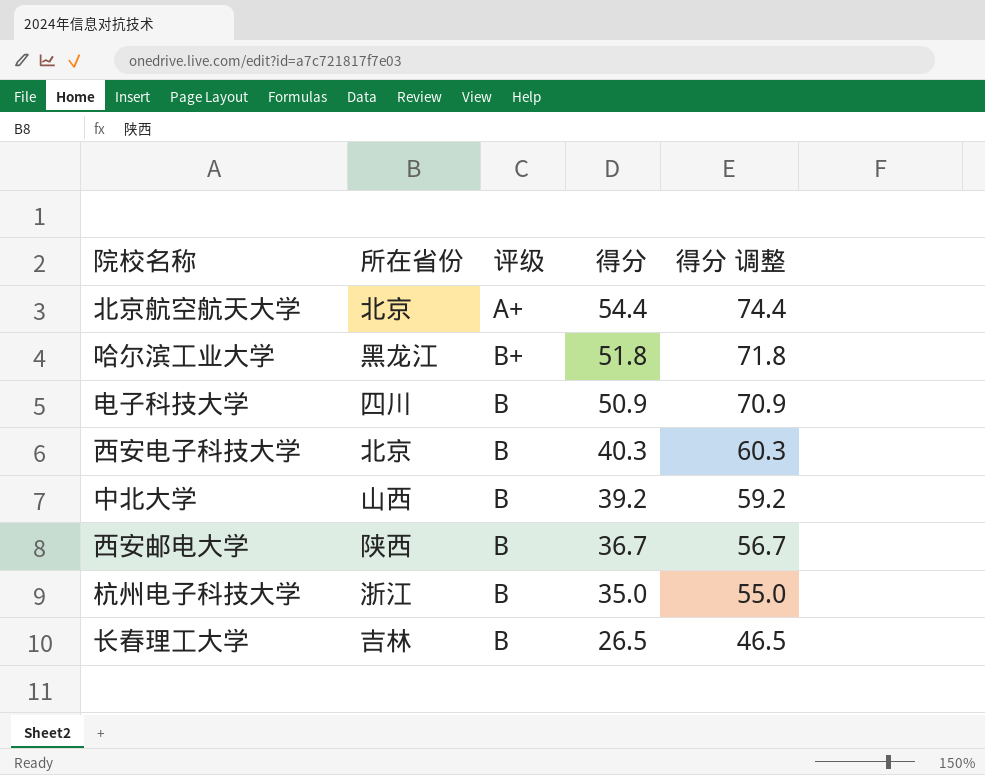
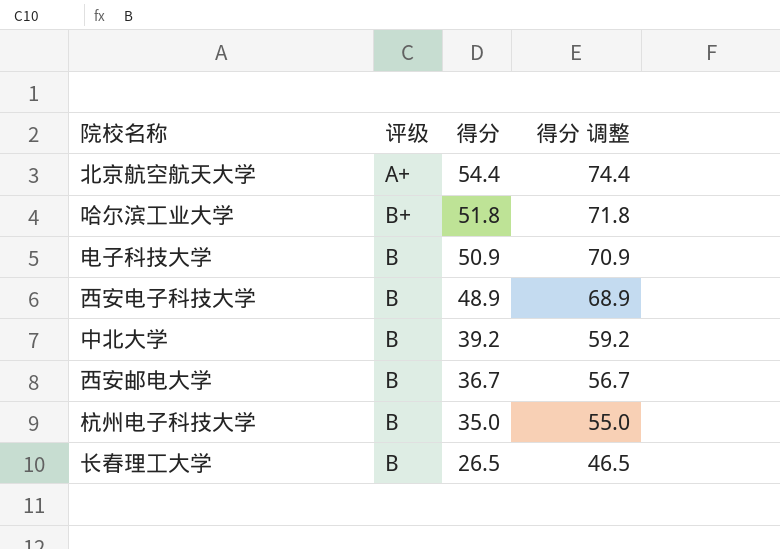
column 所在省份 | position: 2 -> none
西安电子科技大学 | 得分: 40.3 -> 48.9
西安电子科技大学 | 得分 调整: 60.3 -> 68.9

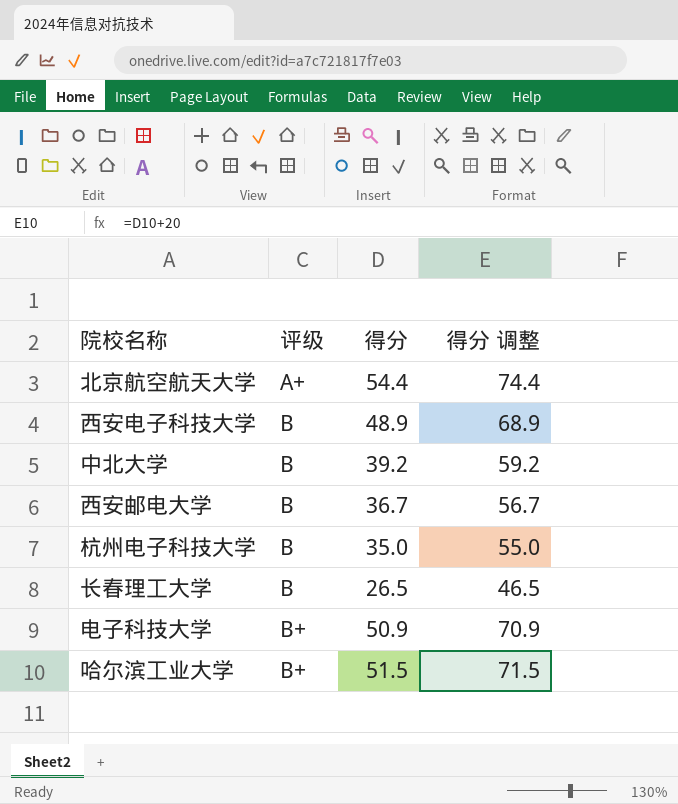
row order: 得分 descending -> 评级 ascending
电子科技大学 | 评级: B -> B+
哈尔滨工业大学 | 得分: 51.8 -> 51.5
哈尔滨工业大学 | 得分 调整: 71.8 -> 71.5

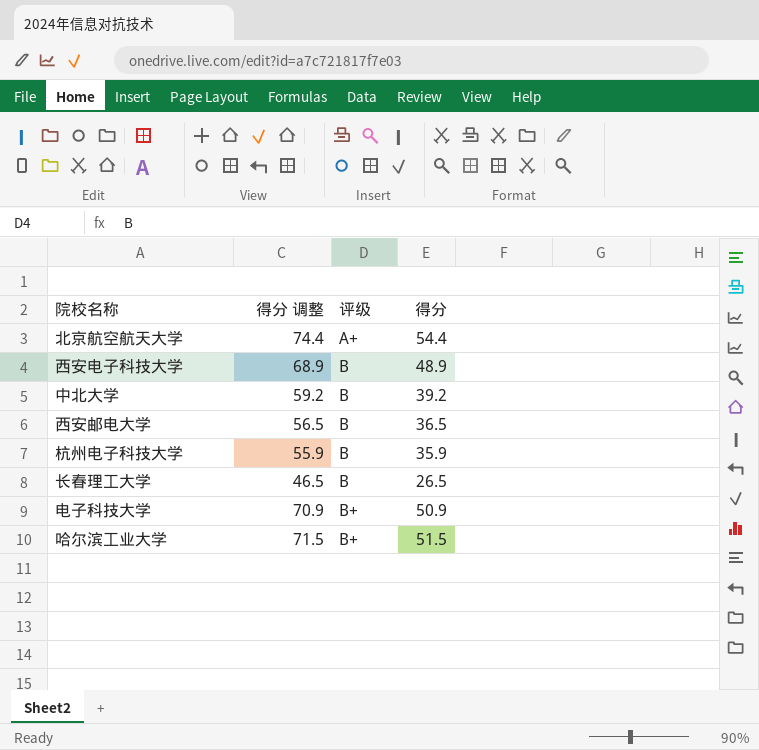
column 得分 调整 | position: 4 -> 2
西安邮电大学 | 得分 调整: 56.7 -> 56.5
西安邮电大学 | 得分: 36.7 -> 36.5
杭州电子科技大学 | 得分 调整: 55.0 -> 55.9
杭州电子科技大学 | 得分: 35.0 -> 35.9

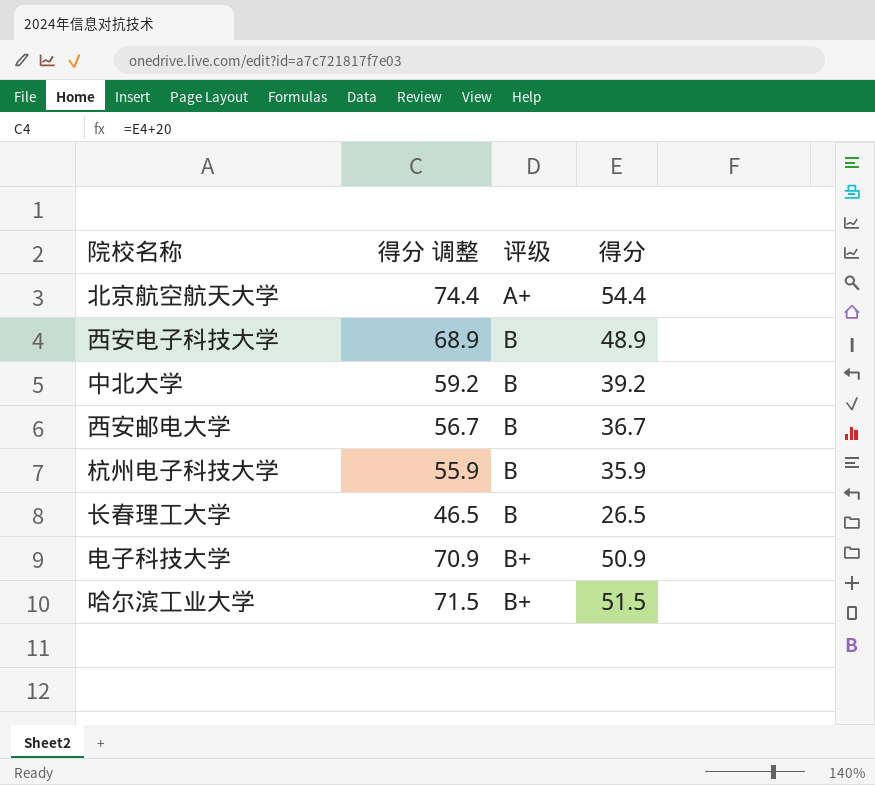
西安邮电大学 | 得分 调整: 56.5 -> 56.7
西安邮电大学 | 得分: 36.5 -> 36.7

